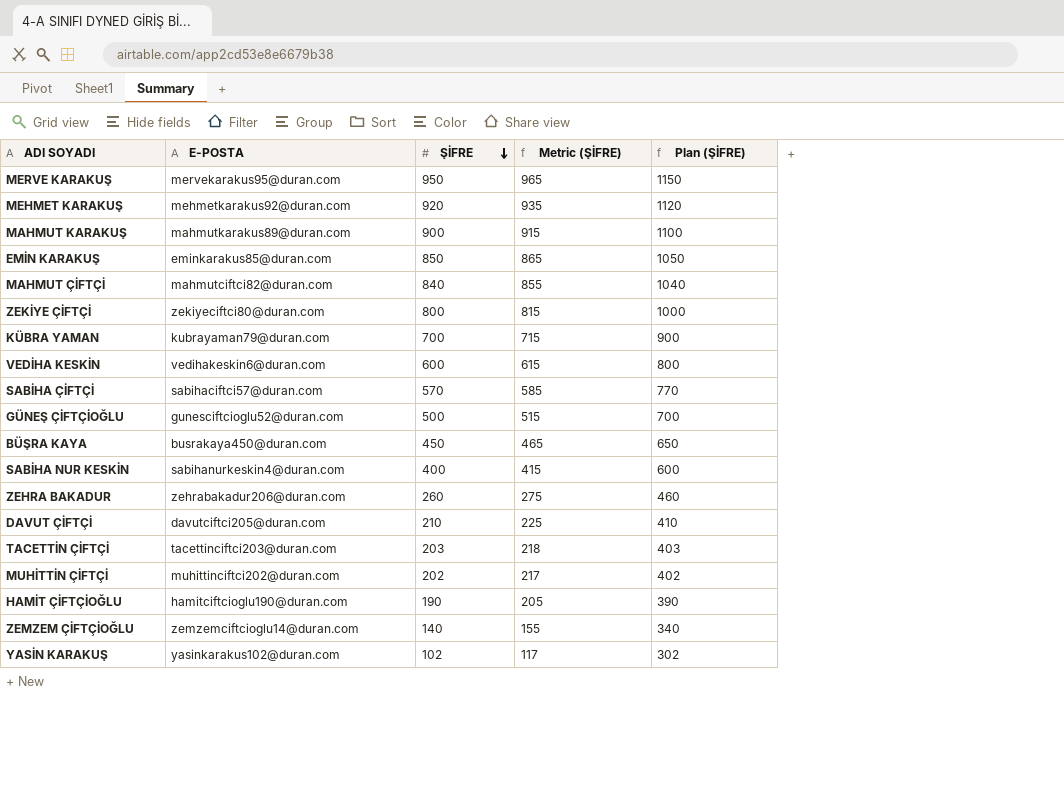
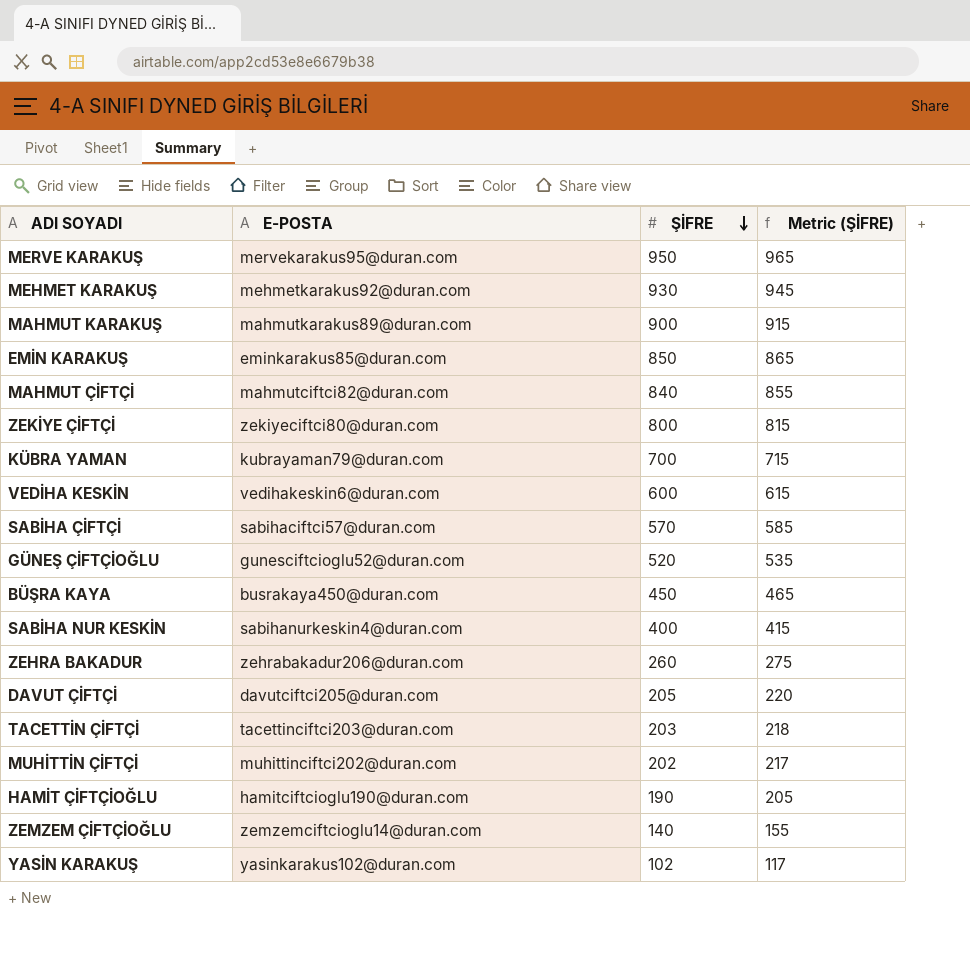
column Plan (ŞİFRE) | formula: [ŞİFRE] + 200 -> none
MEHMET KARAKUŞ | ŞİFRE: 920 -> 930
MEHMET KARAKUŞ | Metric (ŞİFRE): 935 -> 945
GÜNEŞ ÇİFTÇİOĞLU | ŞİFRE: 500 -> 520
GÜNEŞ ÇİFTÇİOĞLU | Metric (ŞİFRE): 515 -> 535
DAVUT ÇİFTÇİ | ŞİFRE: 210 -> 205
DAVUT ÇİFTÇİ | Metric (ŞİFRE): 225 -> 220

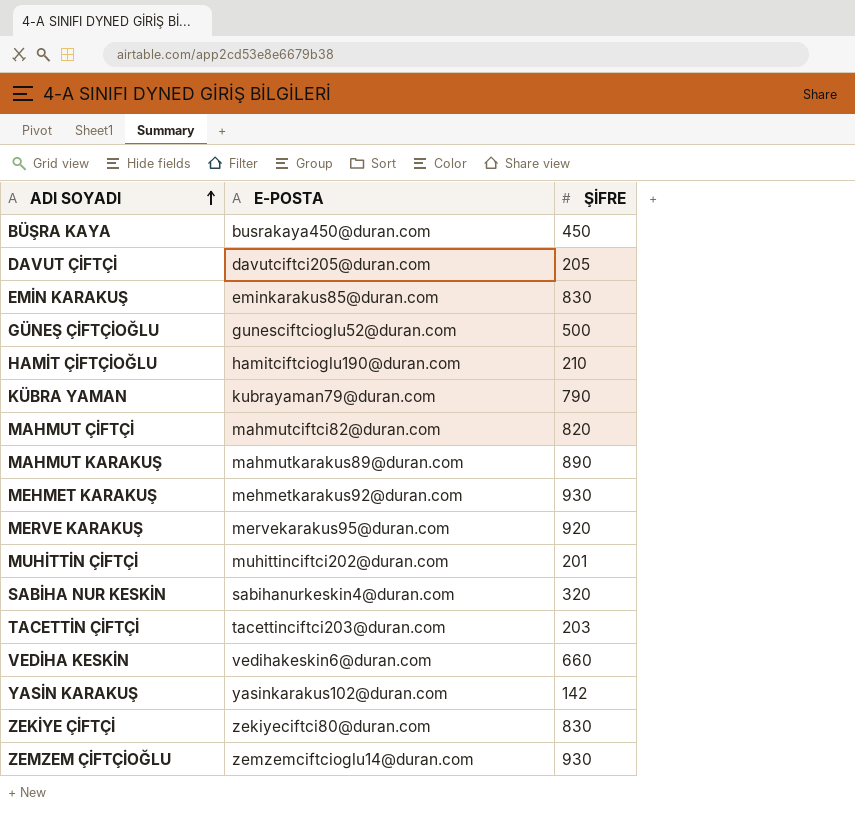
row order: ŞİFRE descending -> ADI SOYADI ascending
column Metric (ŞİFRE) | formula: [ŞİFRE] + 15 -> none
row SABİHA ÇİFTÇİ: sabihaciftci57@duran.com | 570 | 585 -> none
row ZEHRA BAKADUR: zehrabakadur206@duran.com | 260 | 275 -> none
EMİN KARAKUŞ | ŞİFRE: 850 -> 830
GÜNEŞ ÇİFTÇİOĞLU | ŞİFRE: 520 -> 500
HAMİT ÇİFTÇİOĞLU | ŞİFRE: 190 -> 210
KÜBRA YAMAN | ŞİFRE: 700 -> 790
MAHMUT ÇİFTÇİ | ŞİFRE: 840 -> 820
MAHMUT KARAKUŞ | ŞİFRE: 900 -> 890
MERVE KARAKUŞ | ŞİFRE: 950 -> 920
MUHİTTİN ÇİFTÇİ | ŞİFRE: 202 -> 201
SABİHA NUR KESKİN | ŞİFRE: 400 -> 320
VEDİHA KESKİN | ŞİFRE: 600 -> 660
YASİN KARAKUŞ | ŞİFRE: 102 -> 142
ZEKİYE ÇİFTÇİ | ŞİFRE: 800 -> 830
ZEMZEM ÇİFTÇİOĞLU | ŞİFRE: 140 -> 930

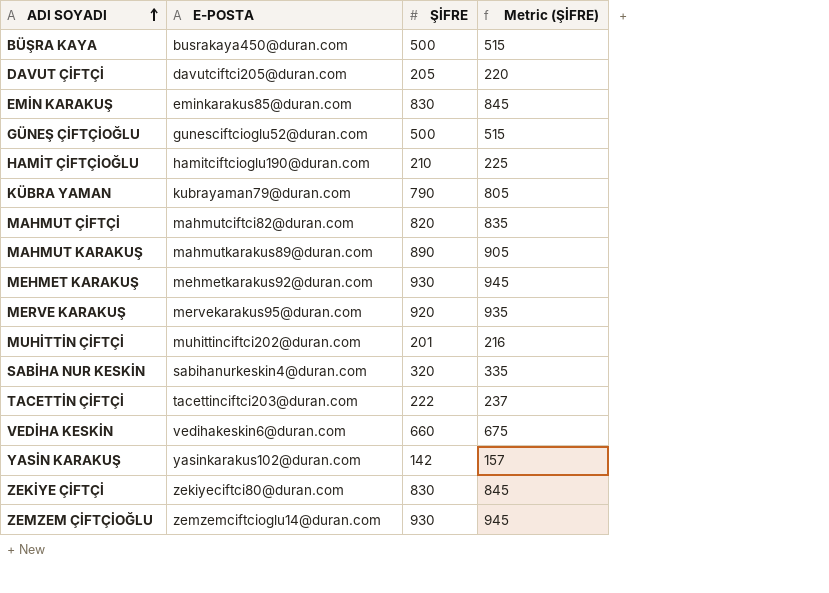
column Metric (ŞİFRE) | formula: none -> [ŞİFRE] + 15
BÜŞRA KAYA | ŞİFRE: 450 -> 500
TACETTİN ÇİFTÇİ | ŞİFRE: 203 -> 222

